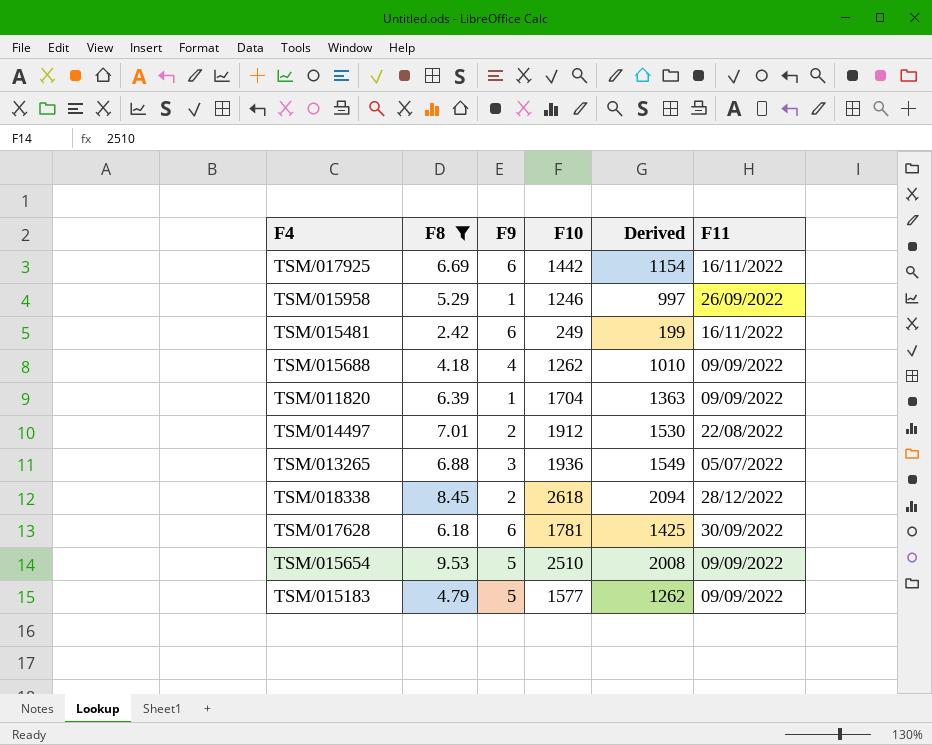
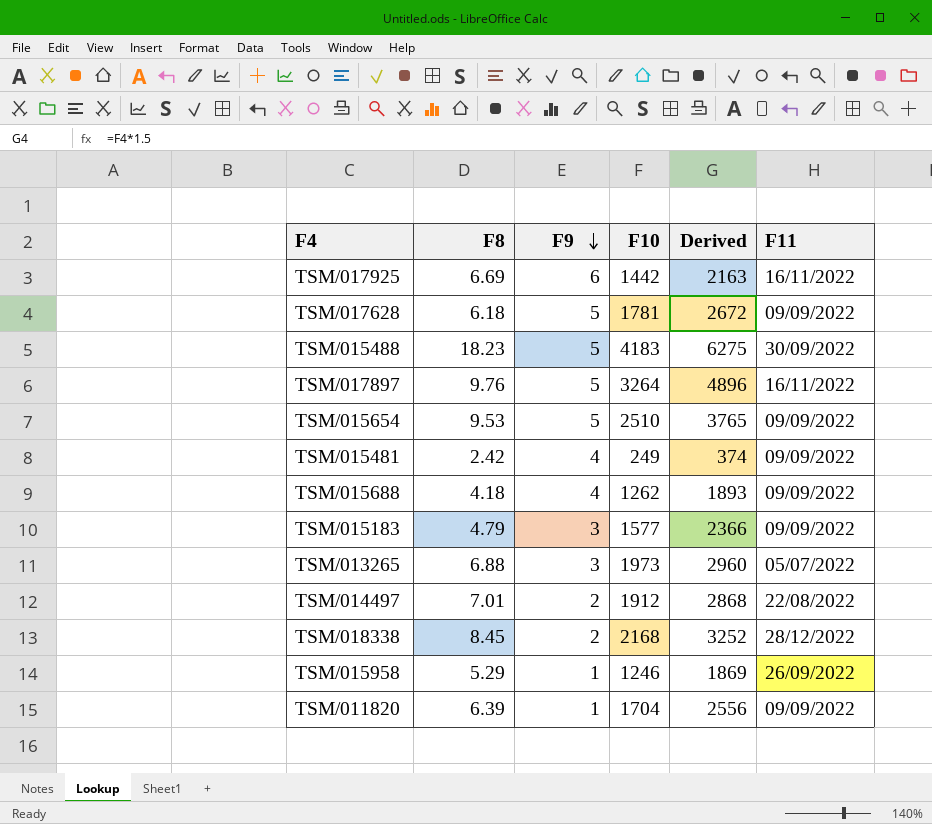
filter: F8 <= 9.53 -> none
row order: none -> F9 descending
column Derived | formula: [F10] * 0.8 -> [F10] * 1.5
TSM/017628 | F9: 6 -> 5
TSM/017628 | F11: 30/09/2022 -> 09/09/2022
TSM/015481 | F9: 6 -> 4
TSM/015481 | F11: 16/11/2022 -> 09/09/2022
TSM/015183 | F9: 5 -> 3
TSM/013265 | F10: 1936 -> 1973
TSM/018338 | F10: 2618 -> 2168

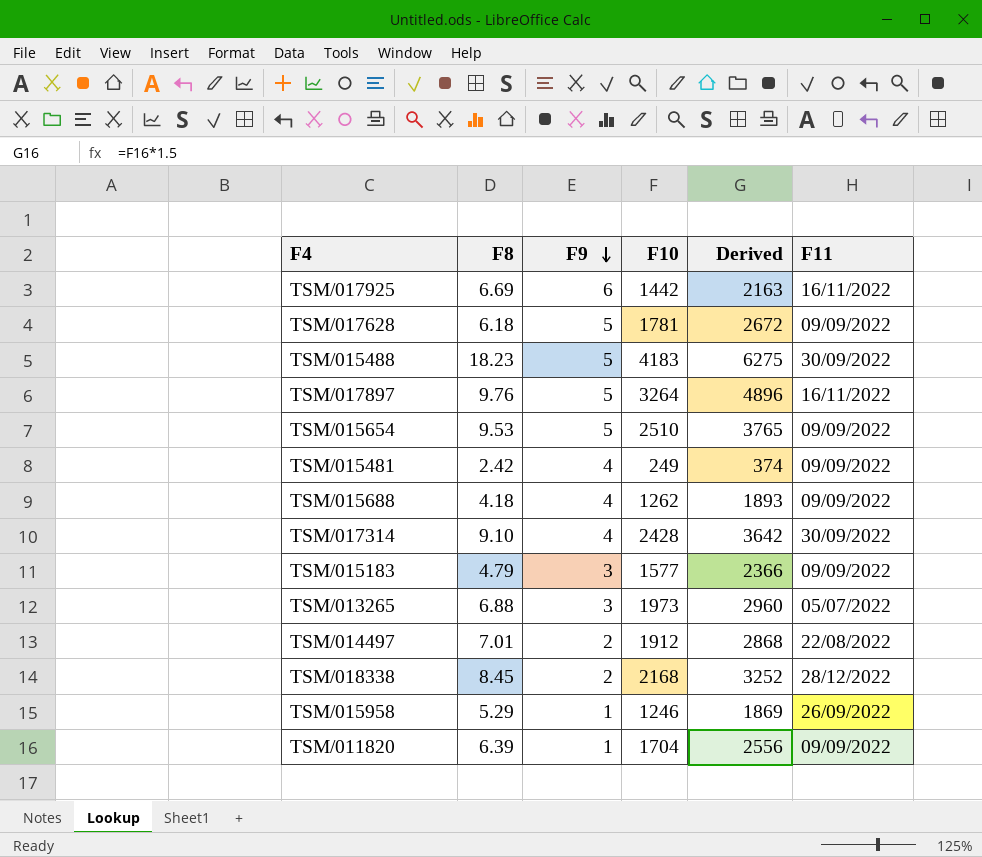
row TSM/017314: none -> 9.10 | 4 | 2428 | 3642 | 30/09/2022

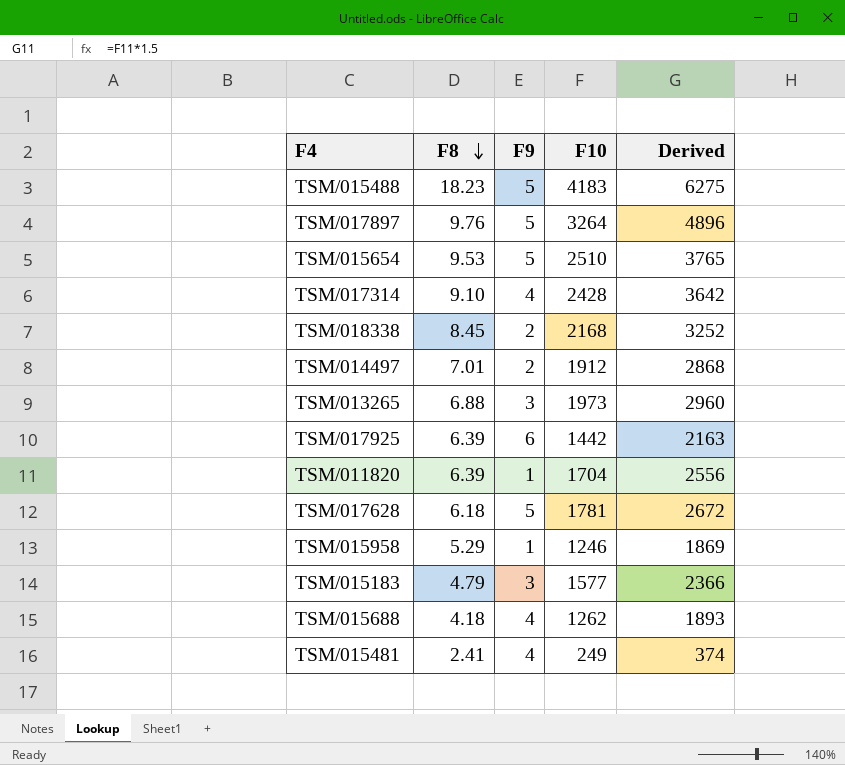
row order: F9 descending -> F8 descending
column F11 | position: 6 -> none
TSM/017925 | F8: 6.69 -> 6.39
TSM/015481 | F8: 2.42 -> 2.41

